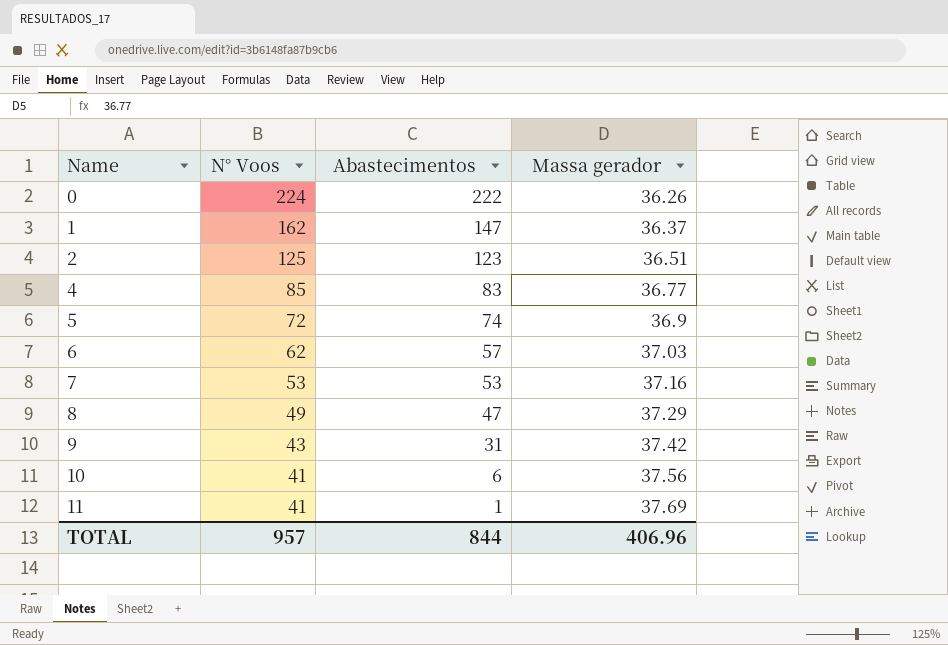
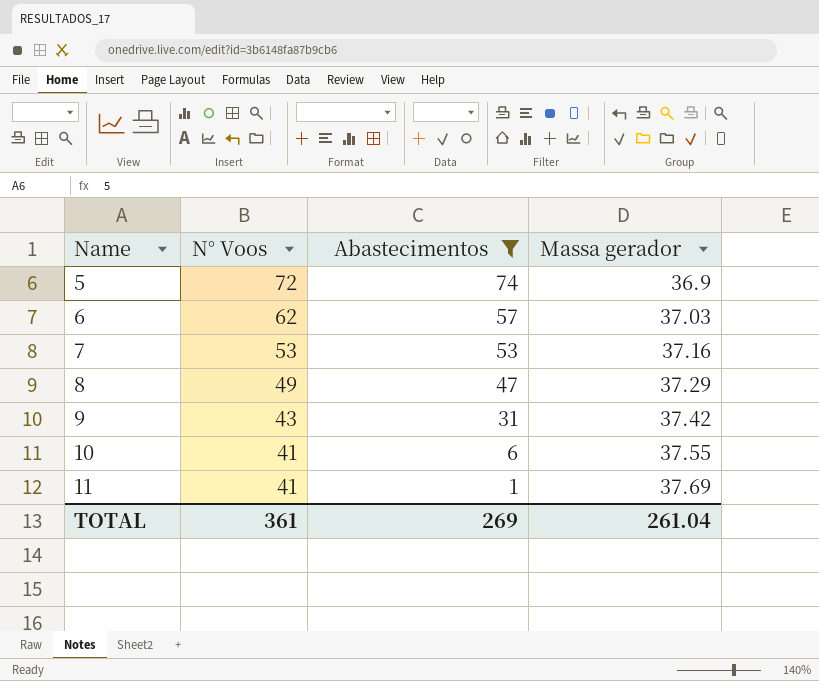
filter: none -> Abastecimentos <= 74
10 | Massa gerador: 37.56 -> 37.55
TOTAL | N° Voos: 957 -> 361
TOTAL | Abastecimentos: 844 -> 269
TOTAL | Massa gerador: 406.96 -> 261.04

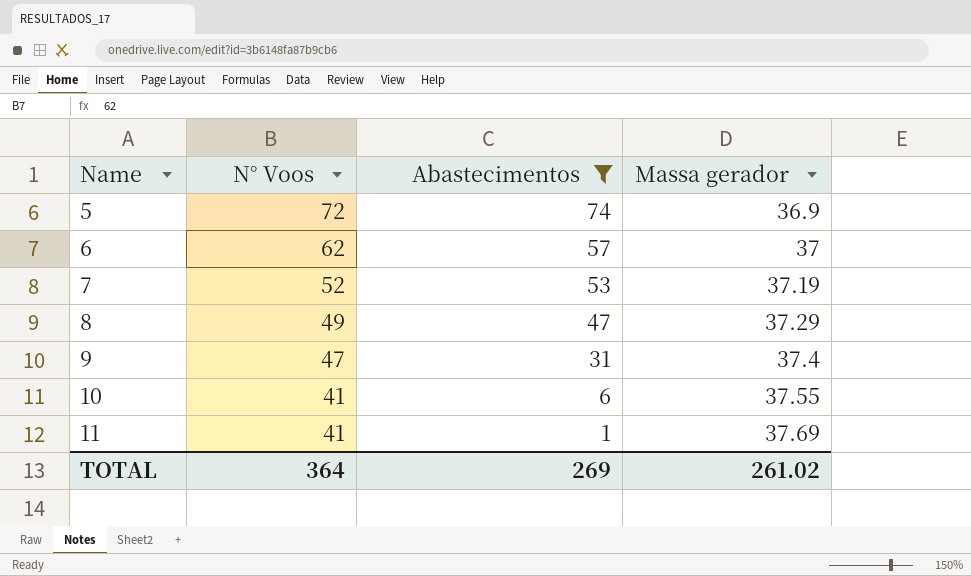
6 | Massa gerador: 37.03 -> 37
7 | N° Voos: 53 -> 52
7 | Massa gerador: 37.16 -> 37.19
9 | N° Voos: 43 -> 47
9 | Massa gerador: 37.42 -> 37.4
TOTAL | N° Voos: 361 -> 364
TOTAL | Massa gerador: 261.04 -> 261.02

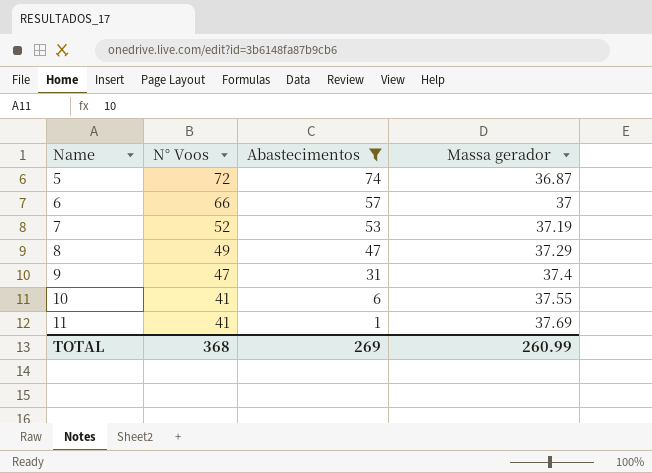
5 | Massa gerador: 36.9 -> 36.87
6 | N° Voos: 62 -> 66
TOTAL | N° Voos: 364 -> 368
TOTAL | Massa gerador: 261.02 -> 260.99

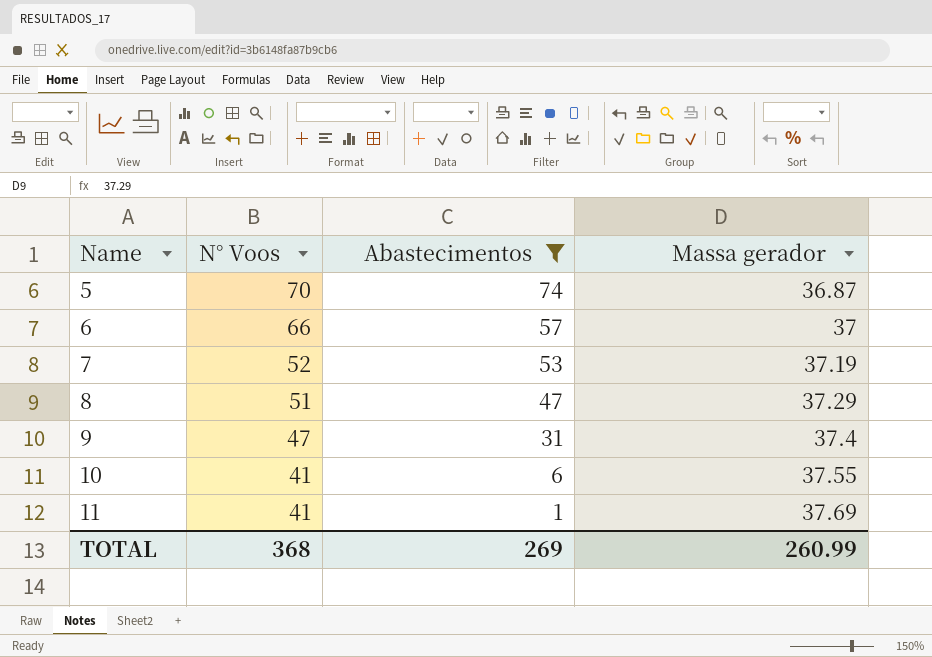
5 | N° Voos: 72 -> 70
8 | N° Voos: 49 -> 51

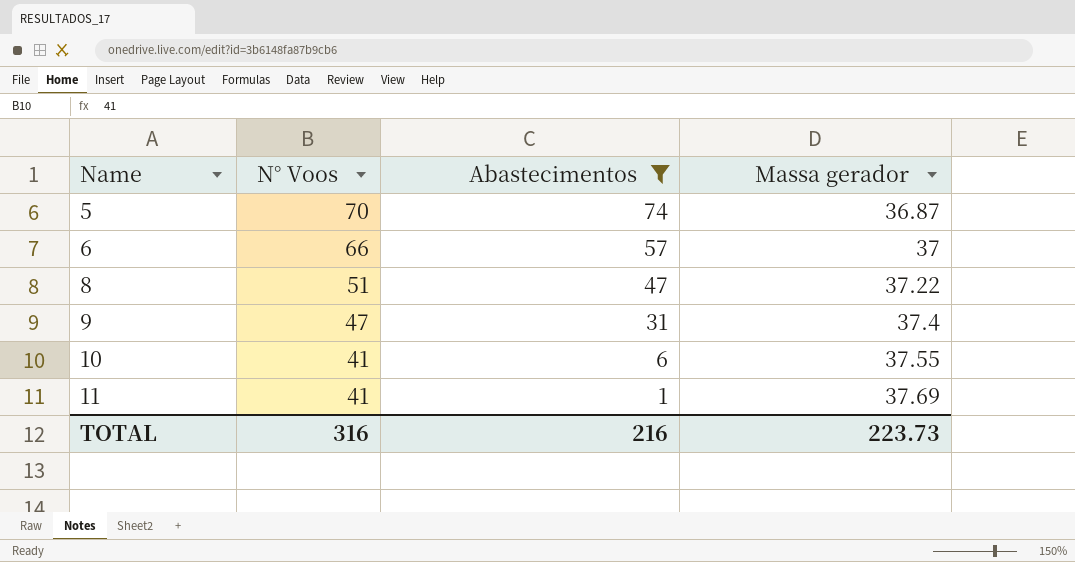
row 7: 52 | 53 | 37.19 -> none
8 | Massa gerador: 37.29 -> 37.22
TOTAL | N° Voos: 368 -> 316
TOTAL | Abastecimentos: 269 -> 216
TOTAL | Massa gerador: 260.99 -> 223.73

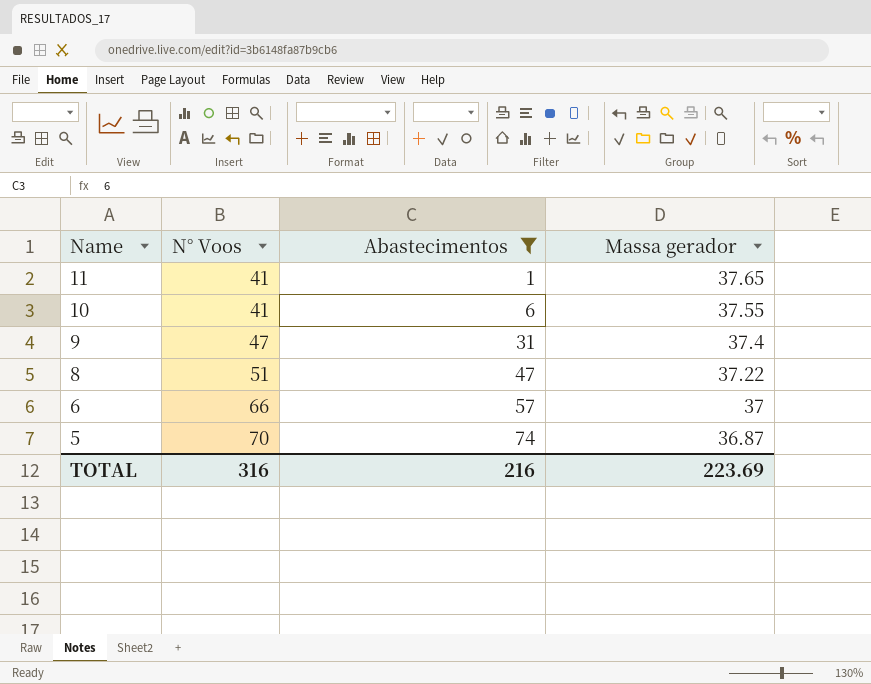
row order: Name ascending -> Name descending
11 | Massa gerador: 37.69 -> 37.65
TOTAL | Massa gerador: 223.73 -> 223.69

